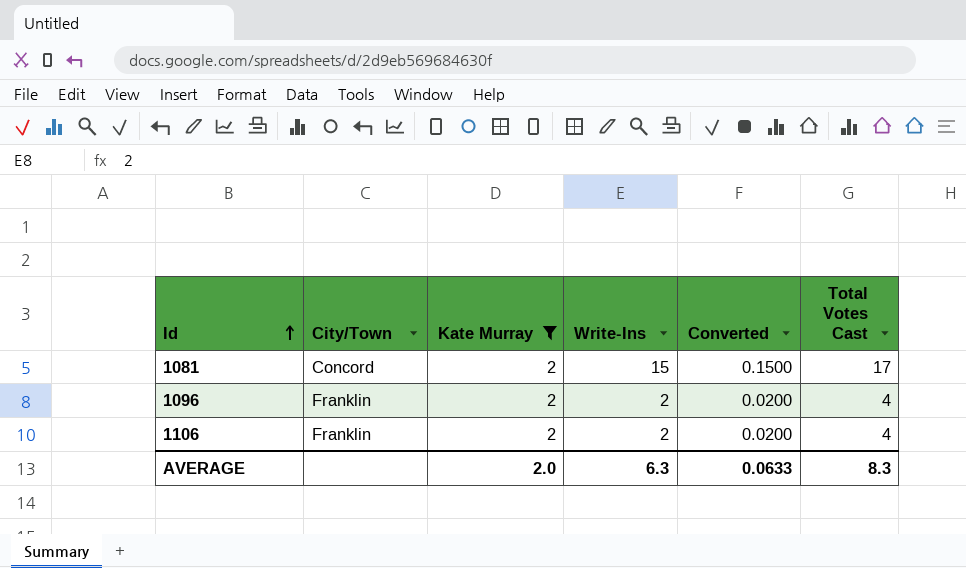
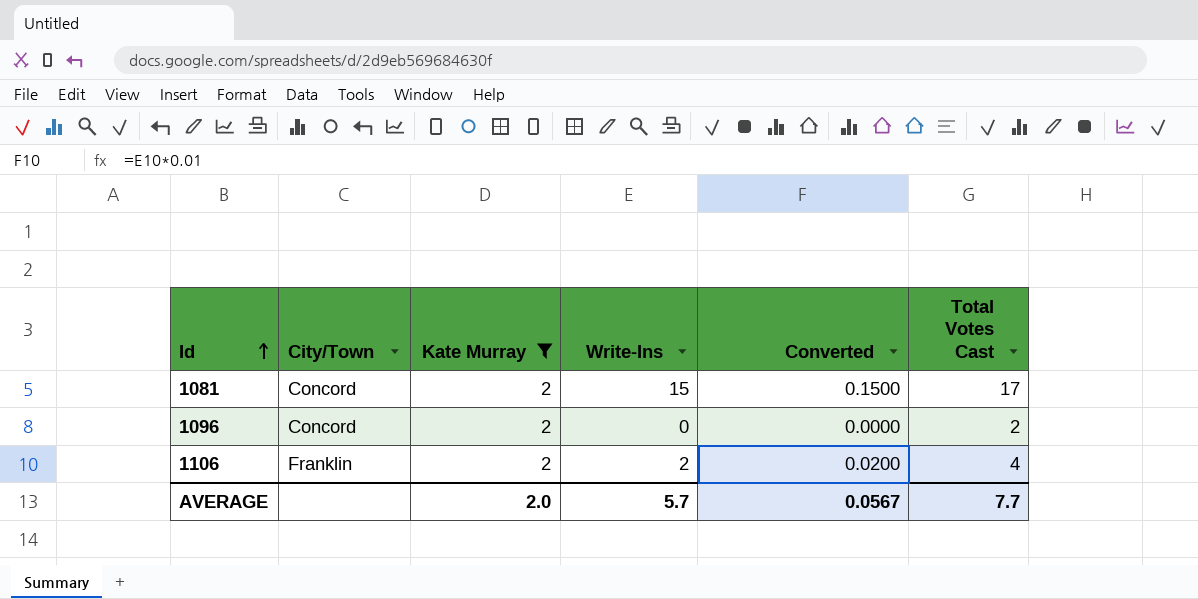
1096 | City/Town: Franklin -> Concord
1096 | Write-Ins: 2 -> 0
1096 | Converted: 0.0200 -> 0.0000
1096 | Total Votes Cast: 4 -> 2
AVERAGE | Write-Ins: 6.3 -> 5.7
AVERAGE | Converted: 0.0633 -> 0.0567
AVERAGE | Total Votes Cast: 8.3 -> 7.7

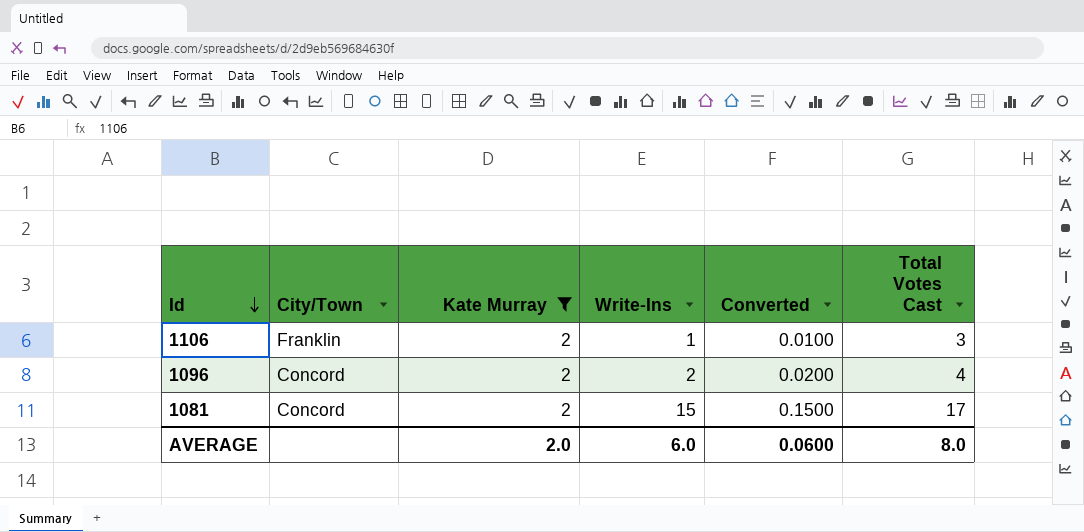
row order: Id ascending -> Id descending
1106 | Write-Ins: 2 -> 1
1106 | Converted: 0.0200 -> 0.0100
1106 | Total Votes Cast: 4 -> 3
1096 | Write-Ins: 0 -> 2
1096 | Converted: 0.0000 -> 0.0200
1096 | Total Votes Cast: 2 -> 4
AVERAGE | Write-Ins: 5.7 -> 6.0
AVERAGE | Converted: 0.0567 -> 0.0600
AVERAGE | Total Votes Cast: 7.7 -> 8.0

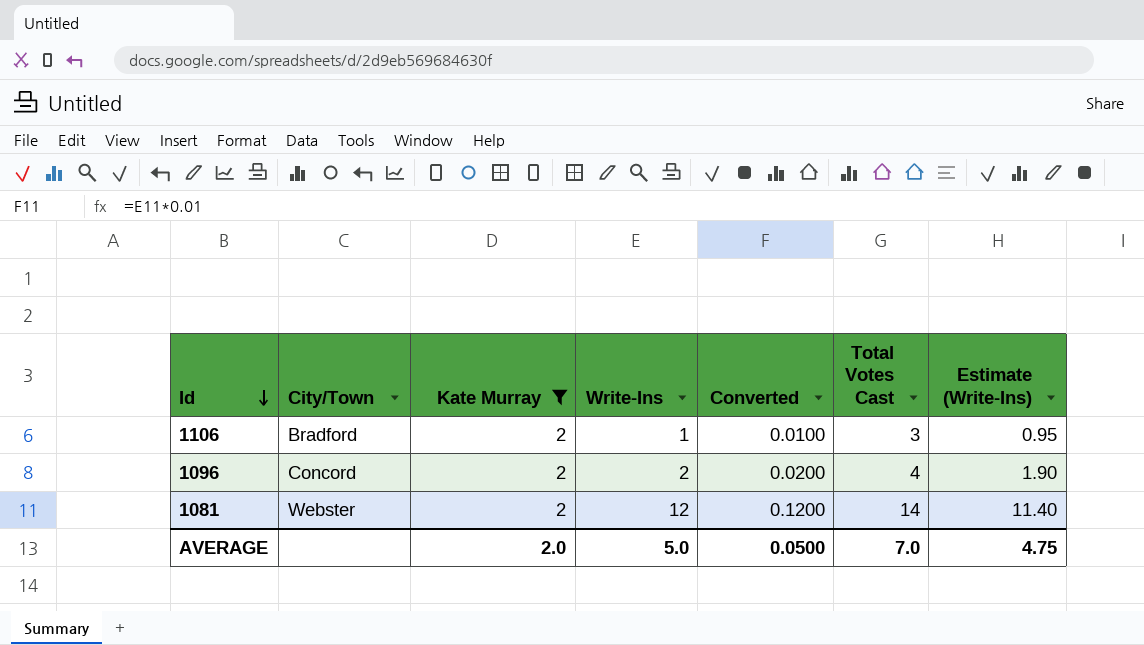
column Estimate (Write-Ins) | formula: none -> [Write-Ins] * 0.95
1106 | City/Town: Franklin -> Bradford
1081 | City/Town: Concord -> Webster
1081 | Write-Ins: 15 -> 12
1081 | Converted: 0.1500 -> 0.1200
1081 | Total Votes Cast: 17 -> 14
AVERAGE | Write-Ins: 6.0 -> 5.0
AVERAGE | Converted: 0.0600 -> 0.0500
AVERAGE | Total Votes Cast: 8.0 -> 7.0

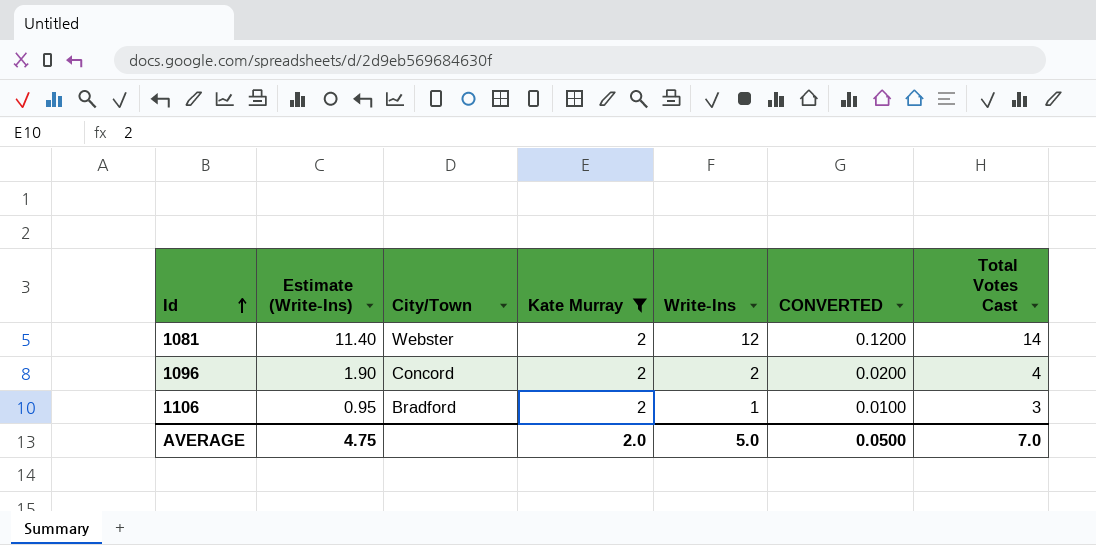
row order: Id descending -> Id ascending
column Estimate (Write-Ins) | position: 7 -> 2
column name: Converted -> CONVERTED

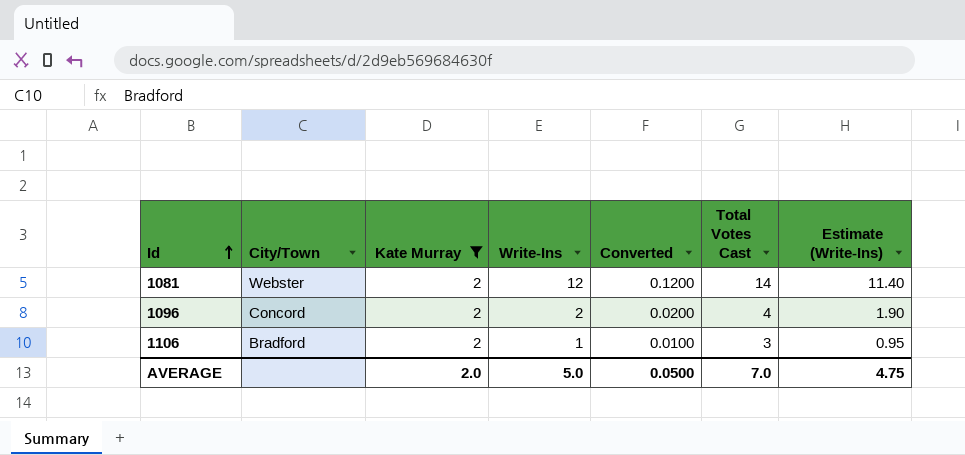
column name: CONVERTED -> Converted
column Estimate (Write-Ins) | position: 2 -> 7

